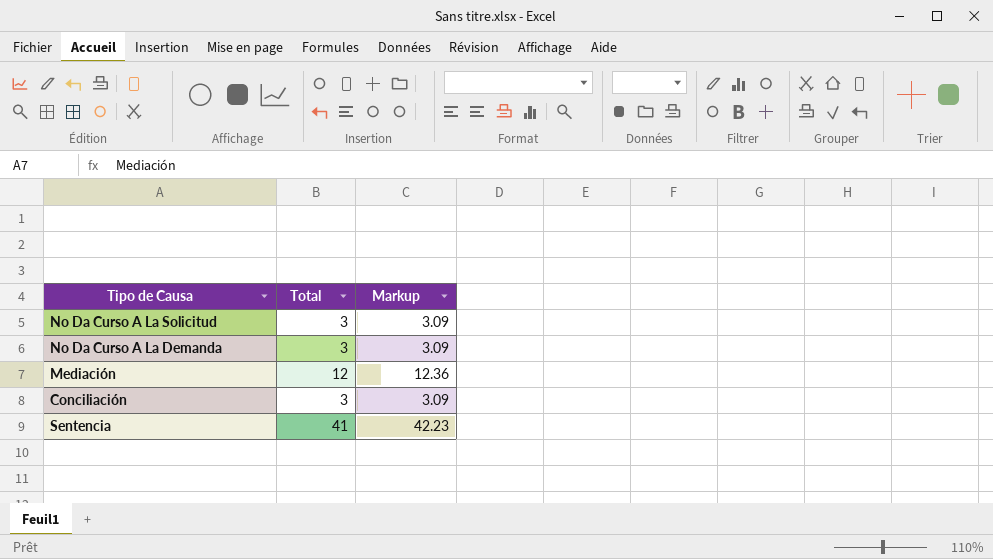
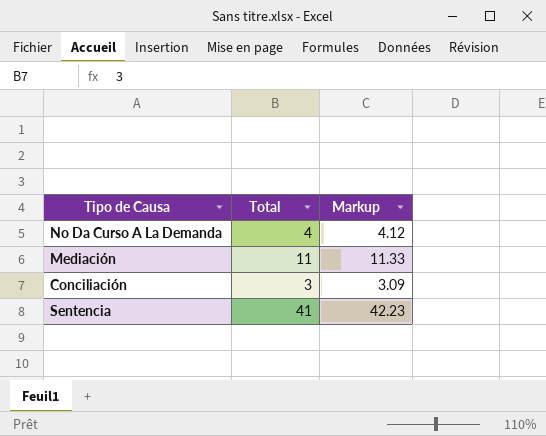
row No Da Curso A La Solicitud: 3 | 3.09 -> none
No Da Curso A La Demanda | Total: 3 -> 4
No Da Curso A La Demanda | Markup: 3.09 -> 4.12
Mediación | Total: 12 -> 11
Mediación | Markup: 12.36 -> 11.33

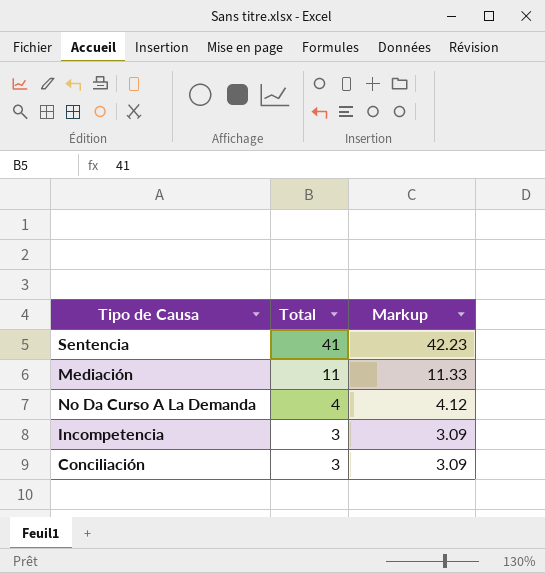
row order: none -> Total descending
row Incompetencia: none -> 3 | 3.09

